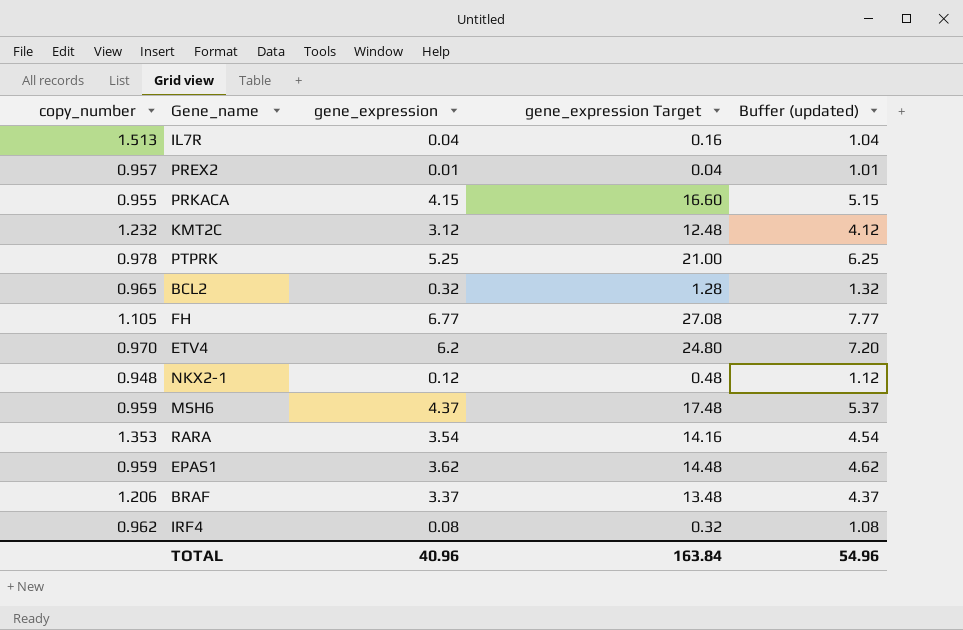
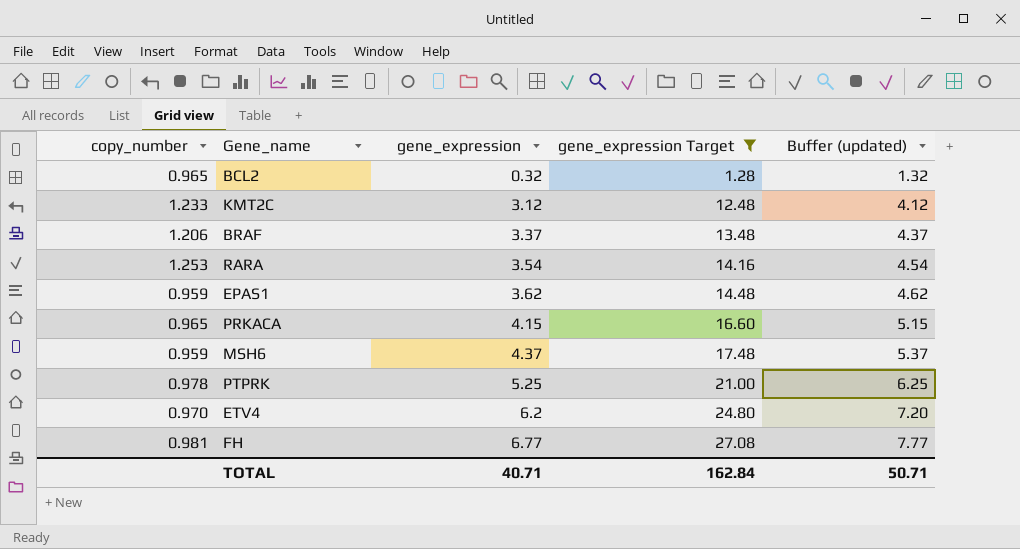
filter: none -> gene_expression Target >= 1.28
row order: none -> gene_expression ascending
KMT2C | copy_number: 1.232 -> 1.233
RARA | copy_number: 1.353 -> 1.253
PRKACA | copy_number: 0.955 -> 0.965
FH | copy_number: 1.105 -> 0.981
TOTAL | gene_expression: 40.96 -> 40.71
TOTAL | gene_expression Target: 163.84 -> 162.84
TOTAL | Buffer (updated): 54.96 -> 50.71

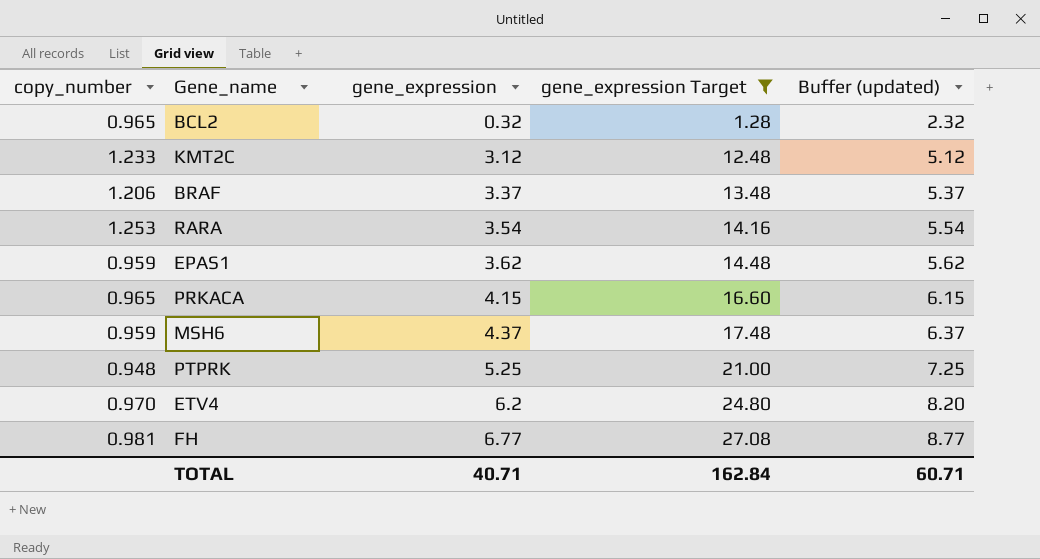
column Buffer (updated) | formula: [gene_expression] + 1 -> [gene_expression] + 2
PTPRK | copy_number: 0.978 -> 0.948
TOTAL | Buffer (updated): 50.71 -> 60.71

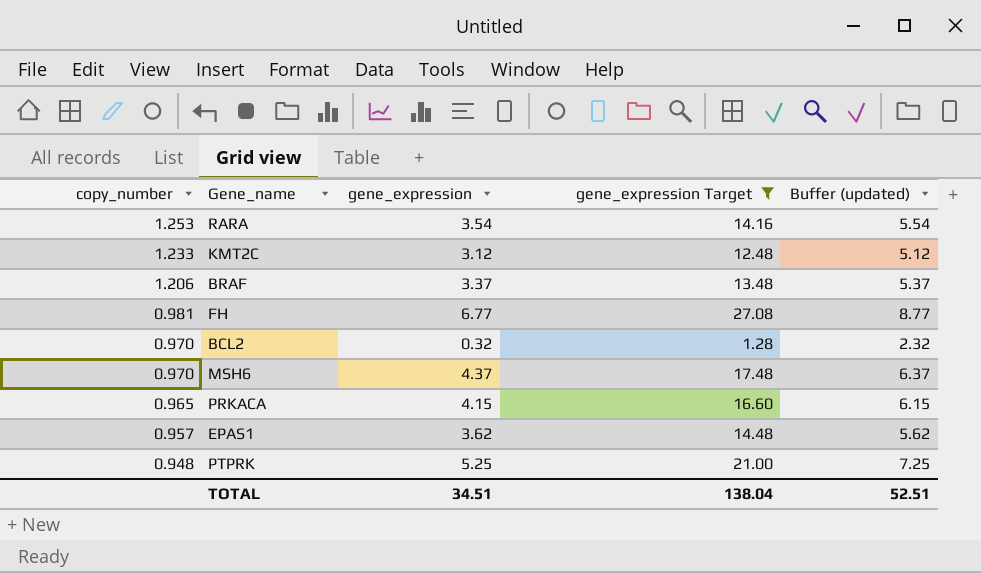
row order: gene_expression ascending -> copy_number descending
row ETV4: 0.970 | 6.2 | 24.80 | 8.20 -> none
BCL2 | copy_number: 0.965 -> 0.970
MSH6 | copy_number: 0.959 -> 0.970
EPAS1 | copy_number: 0.959 -> 0.957
TOTAL | gene_expression: 40.71 -> 34.51
TOTAL | gene_expression Target: 162.84 -> 138.04
TOTAL | Buffer (updated): 60.71 -> 52.51

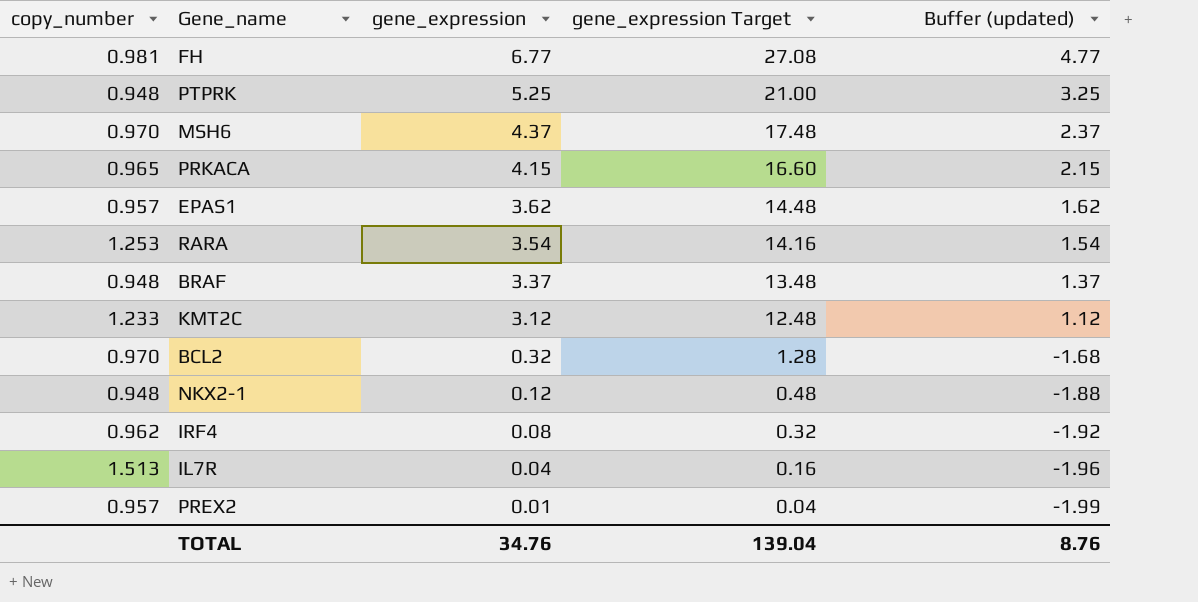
filter: gene_expression Target >= 1.28 -> none
row order: copy_number descending -> gene_expression descending
column Buffer (updated) | formula: [gene_expression] + 2 -> [gene_expression] - 2
BRAF | copy_number: 1.206 -> 0.948
TOTAL | gene_expression: 34.51 -> 34.76
TOTAL | gene_expression Target: 138.04 -> 139.04
TOTAL | Buffer (updated): 52.51 -> 8.76

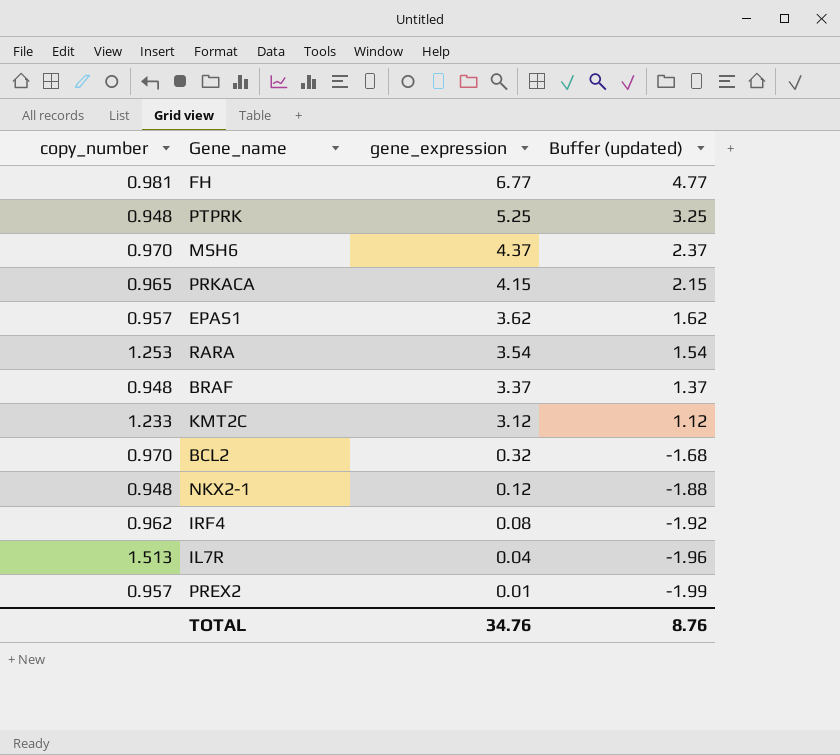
column gene_expression Target | formula: [gene_expression] * 4 -> none

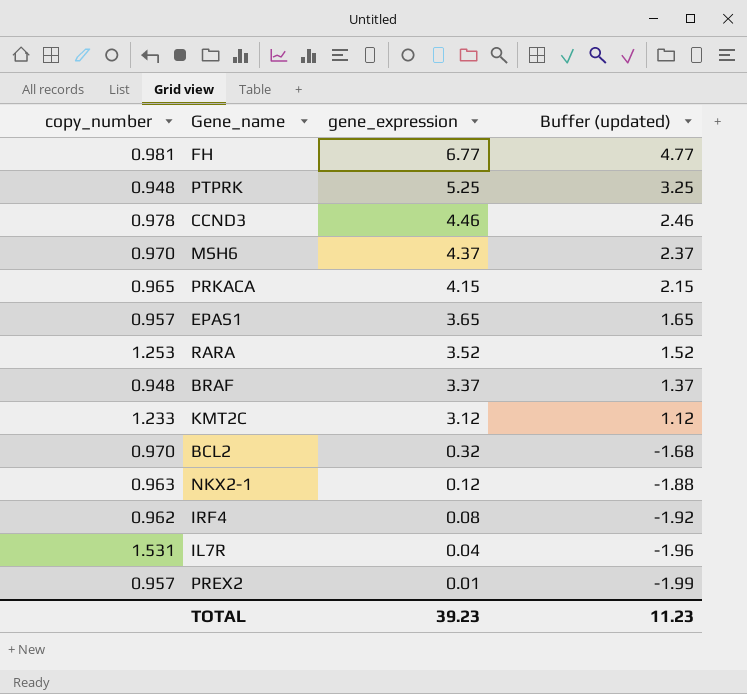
row CCND3: none -> 0.978 | 4.46 | 2.46
EPAS1 | gene_expression: 3.62 -> 3.65
EPAS1 | Buffer (updated): 1.62 -> 1.65
RARA | gene_expression: 3.54 -> 3.52
RARA | Buffer (updated): 1.54 -> 1.52
NKX2-1 | copy_number: 0.948 -> 0.963
IL7R | copy_number: 1.513 -> 1.531
TOTAL | gene_expression: 34.76 -> 39.23
TOTAL | Buffer (updated): 8.76 -> 11.23

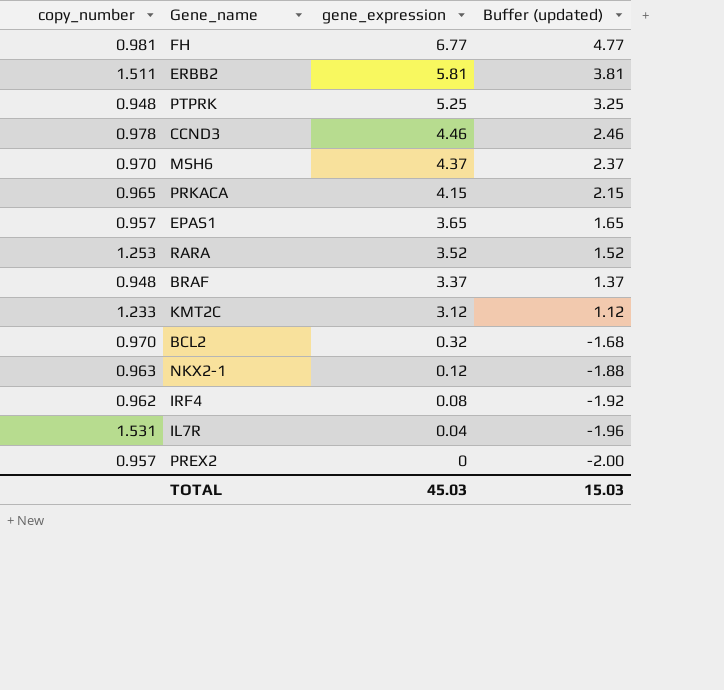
row ERBB2: none -> 1.511 | 5.81 | 3.81
PREX2 | gene_expression: 0.01 -> 0
PREX2 | Buffer (updated): -1.99 -> -2.00
TOTAL | gene_expression: 39.23 -> 45.03
TOTAL | Buffer (updated): 11.23 -> 15.03

